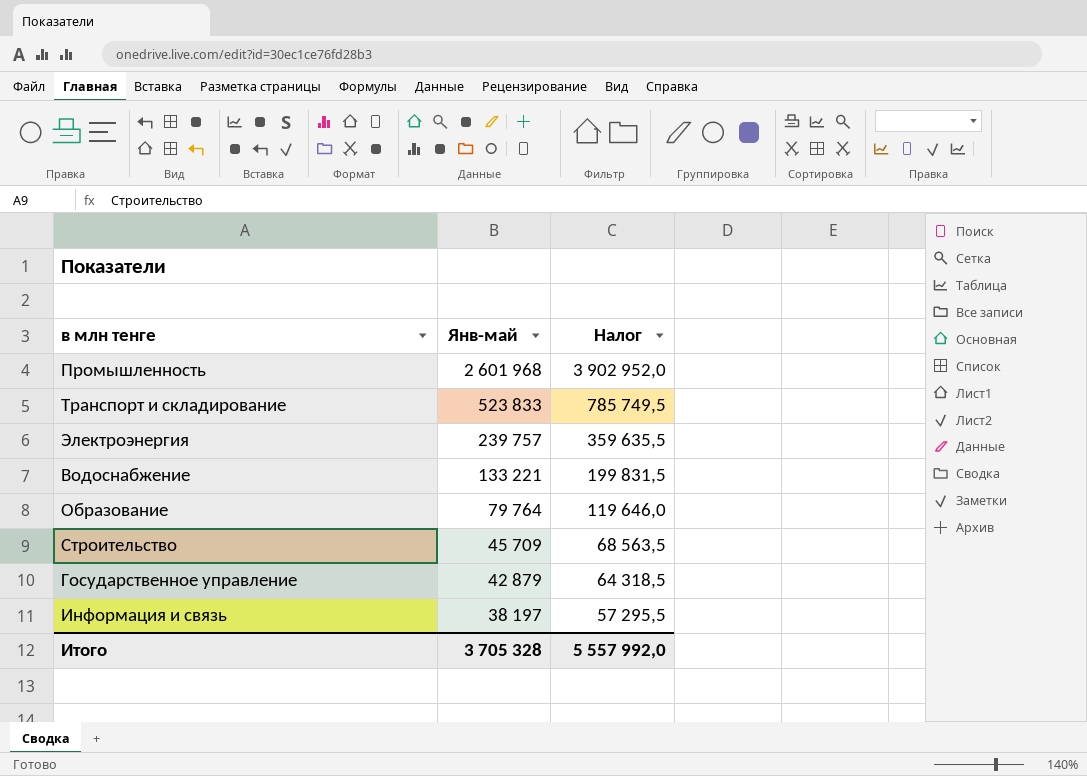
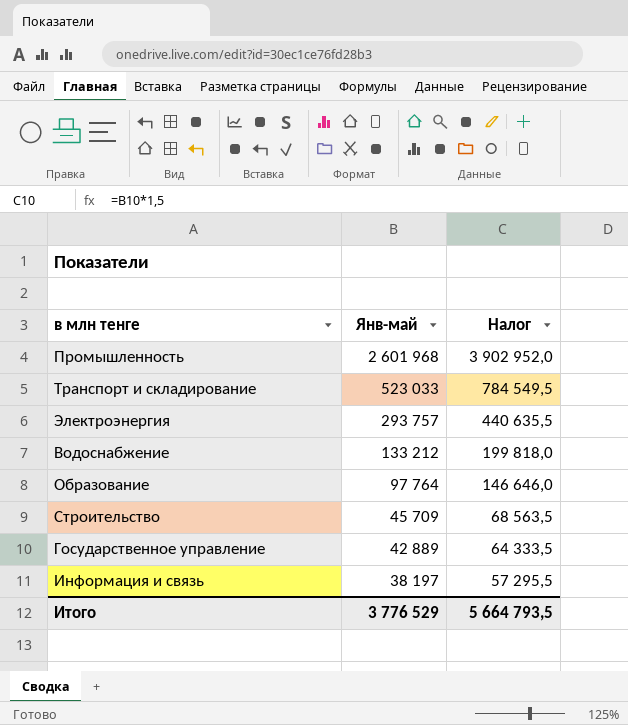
Транспорт и складирование | Янв-май: 523 833 -> 523 033
Транспорт и складирование | Налог: 785 749,5 -> 784 549,5
Электроэнергия | Янв-май: 239 757 -> 293 757
Электроэнергия | Налог: 359 635,5 -> 440 635,5
Водоснабжение | Янв-май: 133 221 -> 133 212
Водоснабжение | Налог: 199 831,5 -> 199 818,0
Образование | Янв-май: 79 764 -> 97 764
Образование | Налог: 119 646,0 -> 146 646,0
Государственное управление | Янв-май: 42 879 -> 42 889
Государственное управление | Налог: 64 318,5 -> 64 333,5
Итого | Янв-май: 3 705 328 -> 3 776 529
Итого | Налог: 5 557 992,0 -> 5 664 793,5

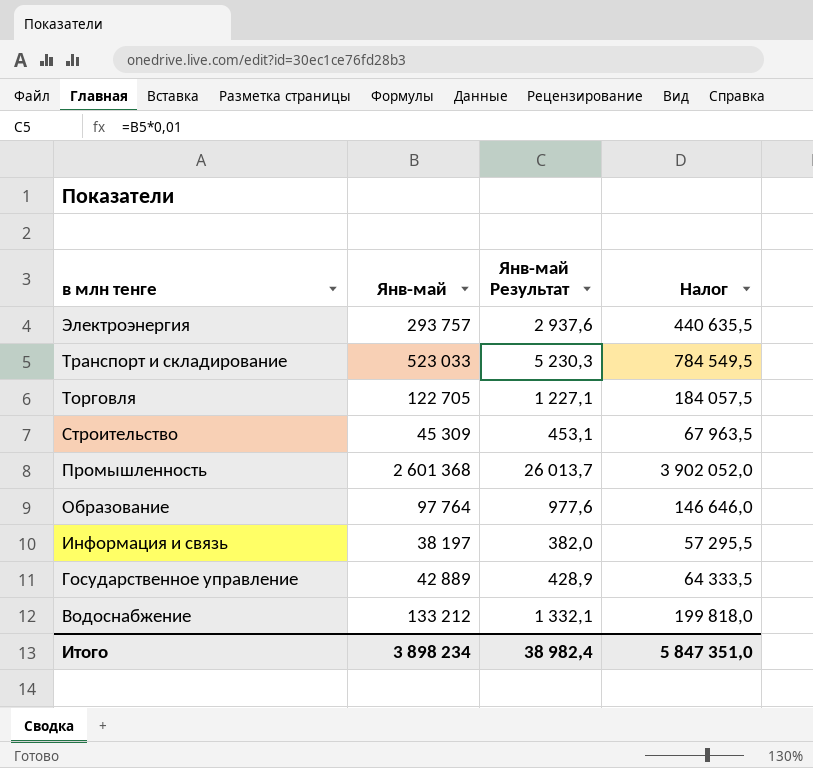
row order: Янв-май descending -> в млн тенге descending
column Янв-май Результат | formula: none -> [Янв-май] * 0,01
row Торговля: none -> 122 705 | 1 227,1 | 184 057,5
Строительство | Янв-май: 45 709 -> 45 309
Строительство | Налог: 68 563,5 -> 67 963,5
Промышленность | Янв-май: 2 601 968 -> 2 601 368
Промышленность | Налог: 3 902 952,0 -> 3 902 052,0
Итого | Янв-май: 3 776 529 -> 3 898 234
Итого | Налог: 5 664 793,5 -> 5 847 351,0

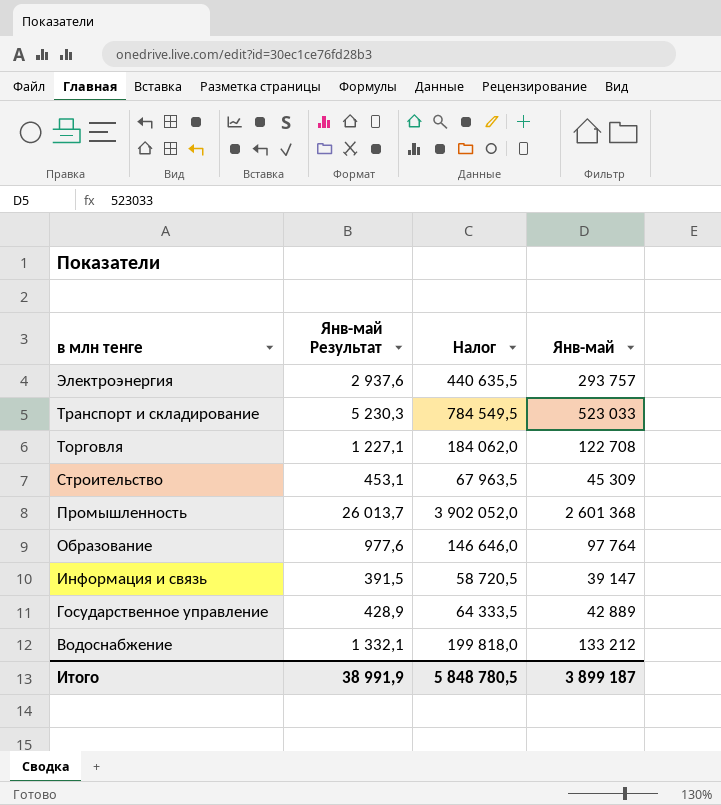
column Янв-май | position: 2 -> 4
Торговля | Налог: 184 057,5 -> 184 062,0
Торговля | Янв-май: 122 705 -> 122 708
Информация и связь | Янв-май Результат: 382,0 -> 391,5
Информация и связь | Налог: 57 295,5 -> 58 720,5
Информация и связь | Янв-май: 38 197 -> 39 147
Итого | Янв-май Результат: 38 982,4 -> 38 991,9
Итого | Налог: 5 847 351,0 -> 5 848 780,5
Итого | Янв-май: 3 898 234 -> 3 899 187

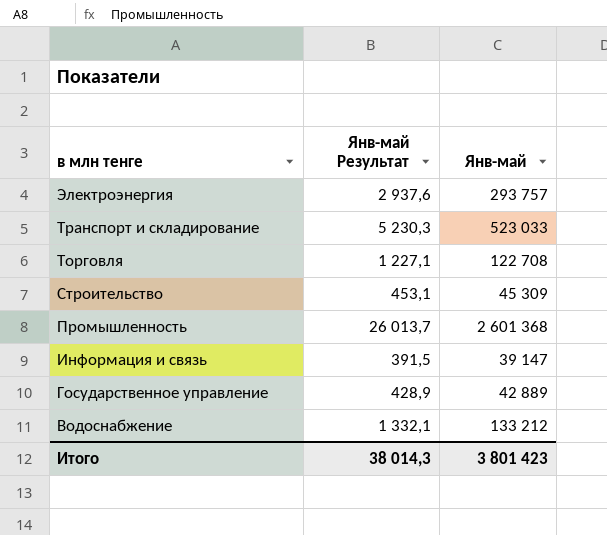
column Налог | formula: [Янв-май] * 1,5 -> none
row Образование: 977,6 | 146 646,0 | 97 764 -> none
Итого | Янв-май Результат: 38 991,9 -> 38 014,3
Итого | Янв-май: 3 899 187 -> 3 801 423

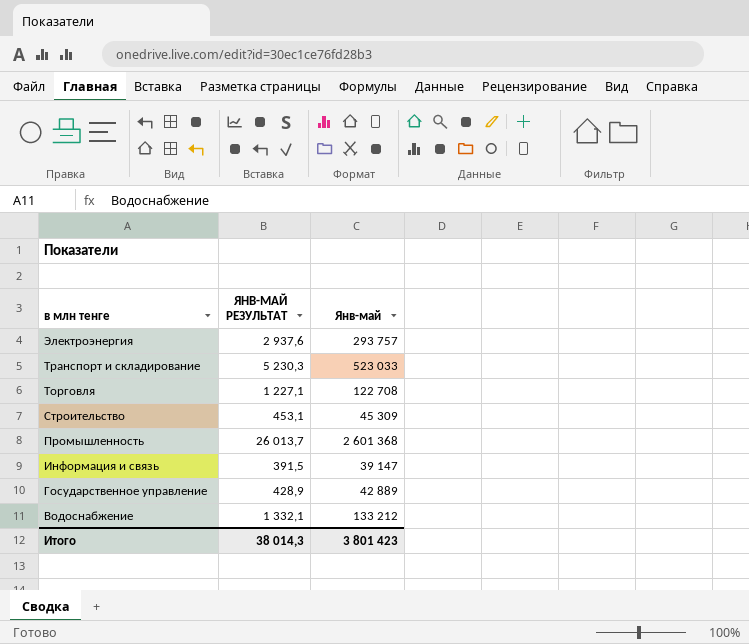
column name: Янв-май Результат -> ЯНВ-МАЙ РЕЗУЛЬТАТ

